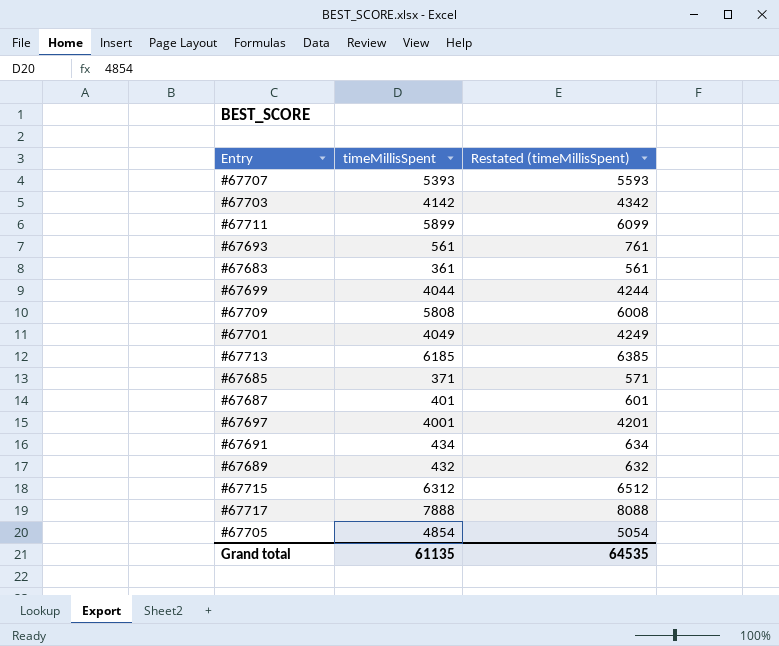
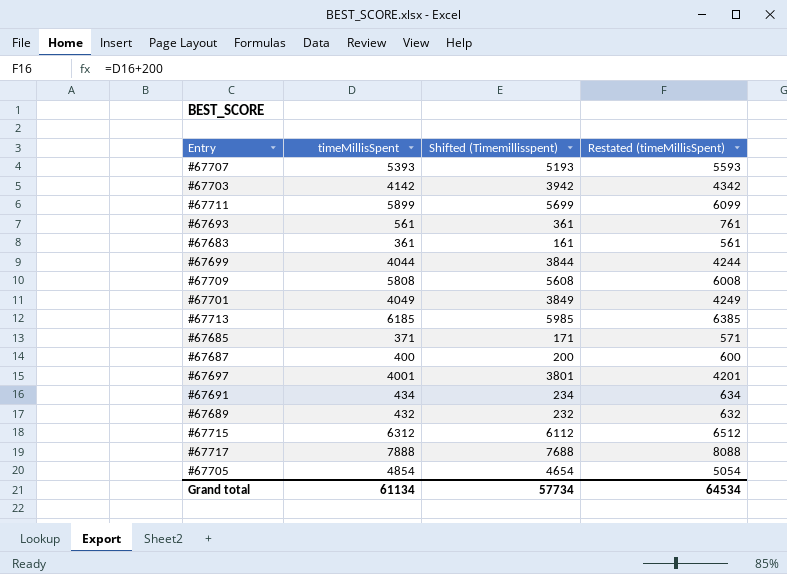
column Shifted (Timemillisspent) | formula: none -> [timeMillisSpent] - 200
#67687 | timeMillisSpent: 401 -> 400
#67687 | Restated (timeMillisSpent): 601 -> 600
Grand total | timeMillisSpent: 61135 -> 61134
Grand total | Restated (timeMillisSpent): 64535 -> 64534

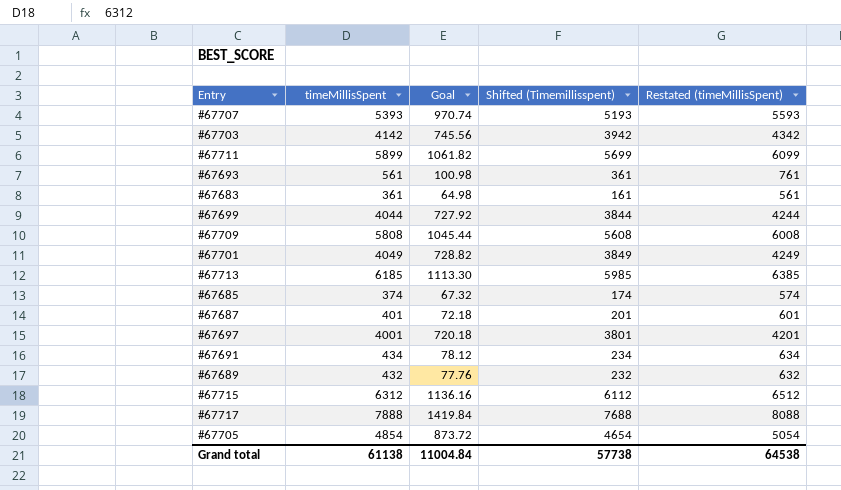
column Goal | formula: none -> [timeMillisSpent] * 0.18
#67685 | timeMillisSpent: 371 -> 374
#67685 | Shifted (Timemillisspent): 171 -> 174
#67685 | Restated (timeMillisSpent): 571 -> 574
#67687 | timeMillisSpent: 400 -> 401
#67687 | Shifted (Timemillisspent): 200 -> 201
#67687 | Restated (timeMillisSpent): 600 -> 601
Grand total | timeMillisSpent: 61134 -> 61138
Grand total | Shifted (Timemillisspent): 57734 -> 57738
Grand total | Restated (timeMillisSpent): 64534 -> 64538

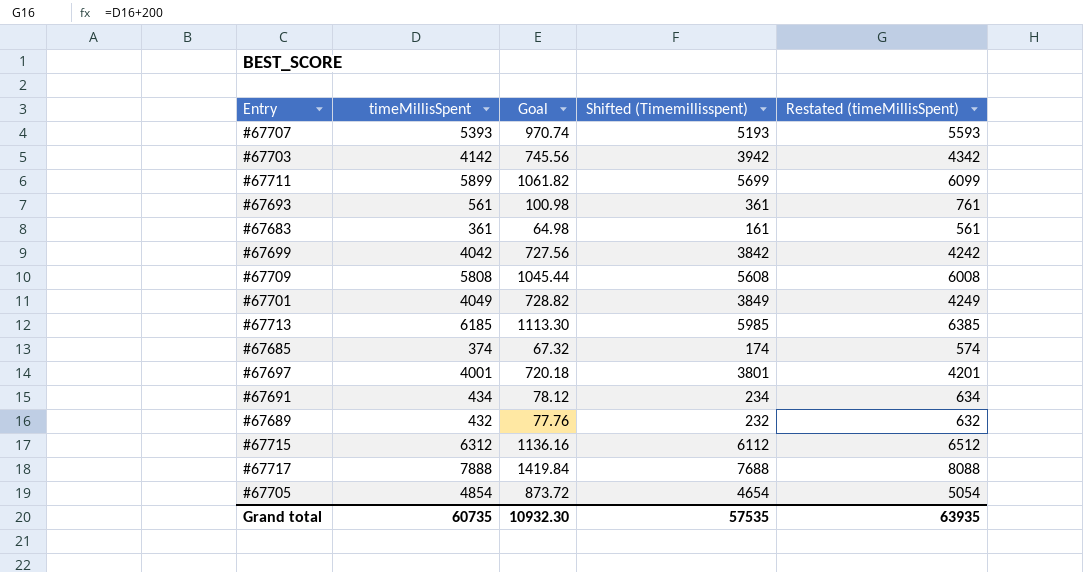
row #67687: 401 | 72.18 | 201 | 601 -> none
#67699 | timeMillisSpent: 4044 -> 4042
#67699 | Goal: 727.92 -> 727.56
#67699 | Shifted (Timemillisspent): 3844 -> 3842
#67699 | Restated (timeMillisSpent): 4244 -> 4242
Grand total | timeMillisSpent: 61138 -> 60735
Grand total | Goal: 11004.84 -> 10932.30
Grand total | Shifted (Timemillisspent): 57738 -> 57535
Grand total | Restated (timeMillisSpent): 64538 -> 63935

